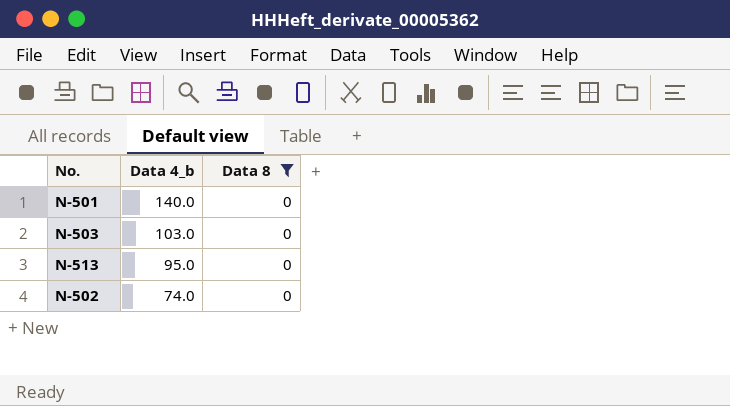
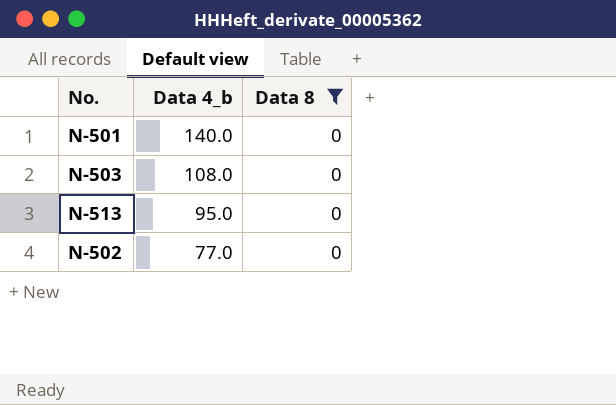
N-503 | Data 4_b: 103.0 -> 108.0
N-502 | Data 4_b: 74.0 -> 77.0

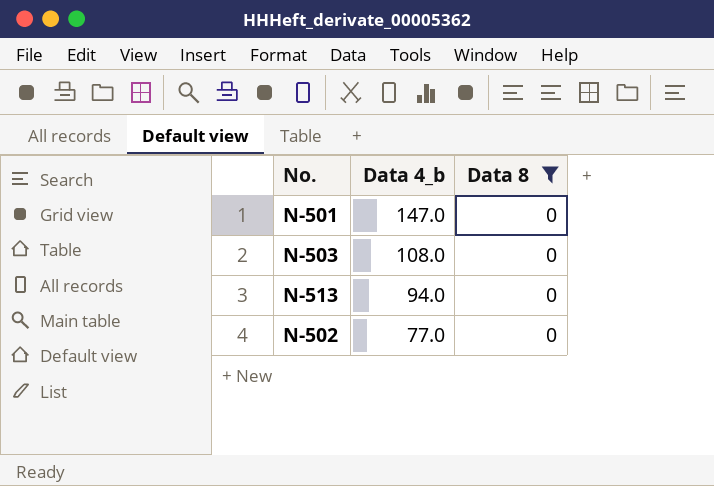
N-501 | Data 4_b: 140.0 -> 147.0
N-513 | Data 4_b: 95.0 -> 94.0

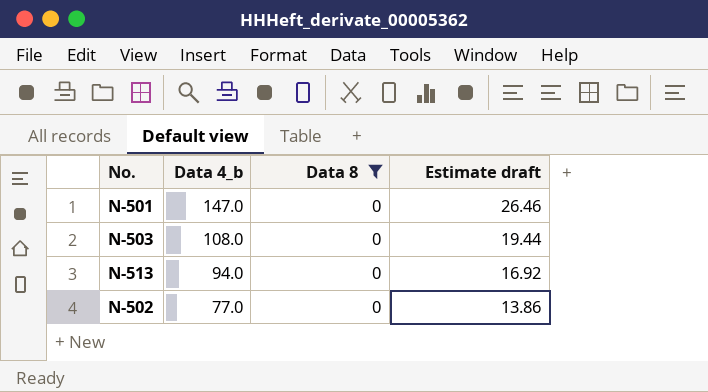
column Estimate draft | formula: none -> [Data 4_b] * 0.18

